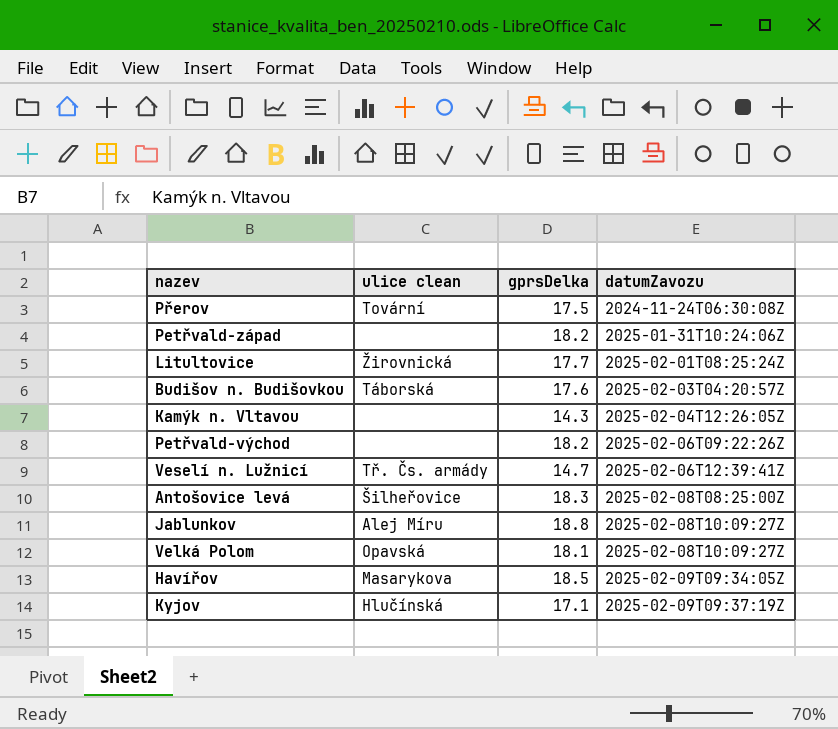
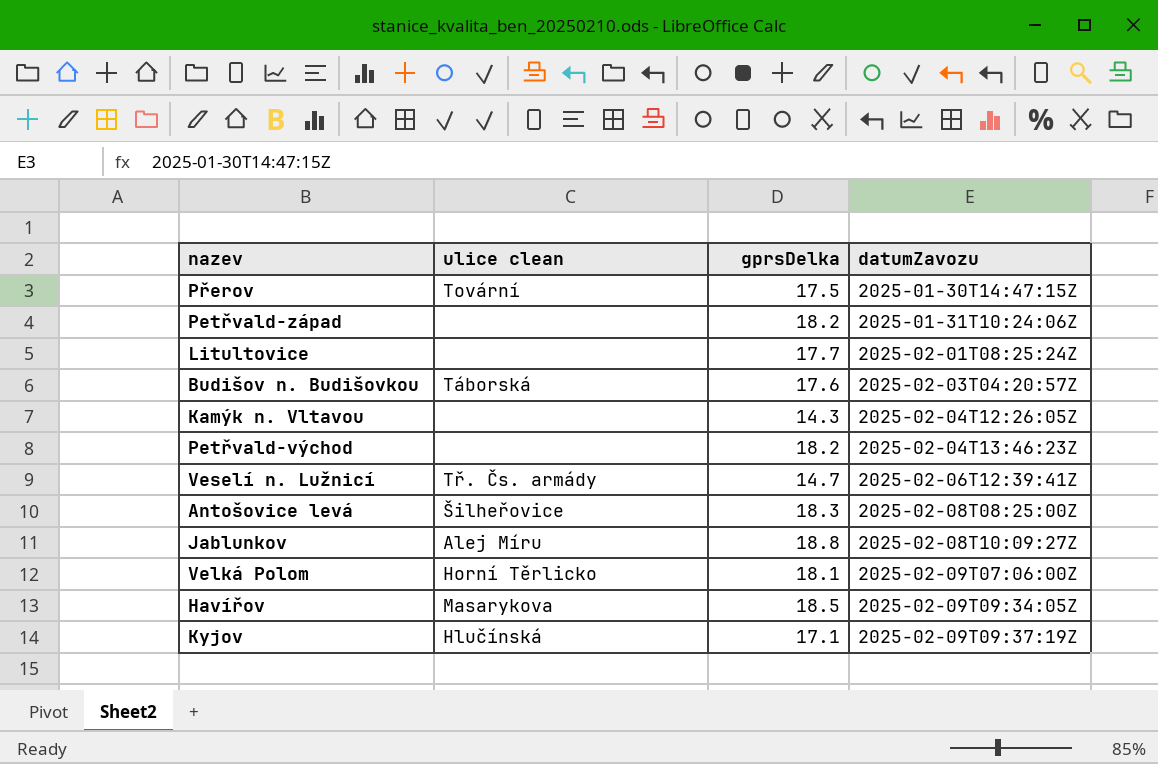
Přerov | datumZavozu: 2024-11-24T06:30:08Z -> 2025-01-30T14:47:15Z
Litultovice | ulice clean: Žirovnická -> none
Petřvald-východ | datumZavozu: 2025-02-06T09:22:26Z -> 2025-02-04T13:46:23Z
Velká Polom | ulice clean: Opavská -> Horní Těrlicko
Velká Polom | datumZavozu: 2025-02-08T10:09:27Z -> 2025-02-09T07:06:00Z

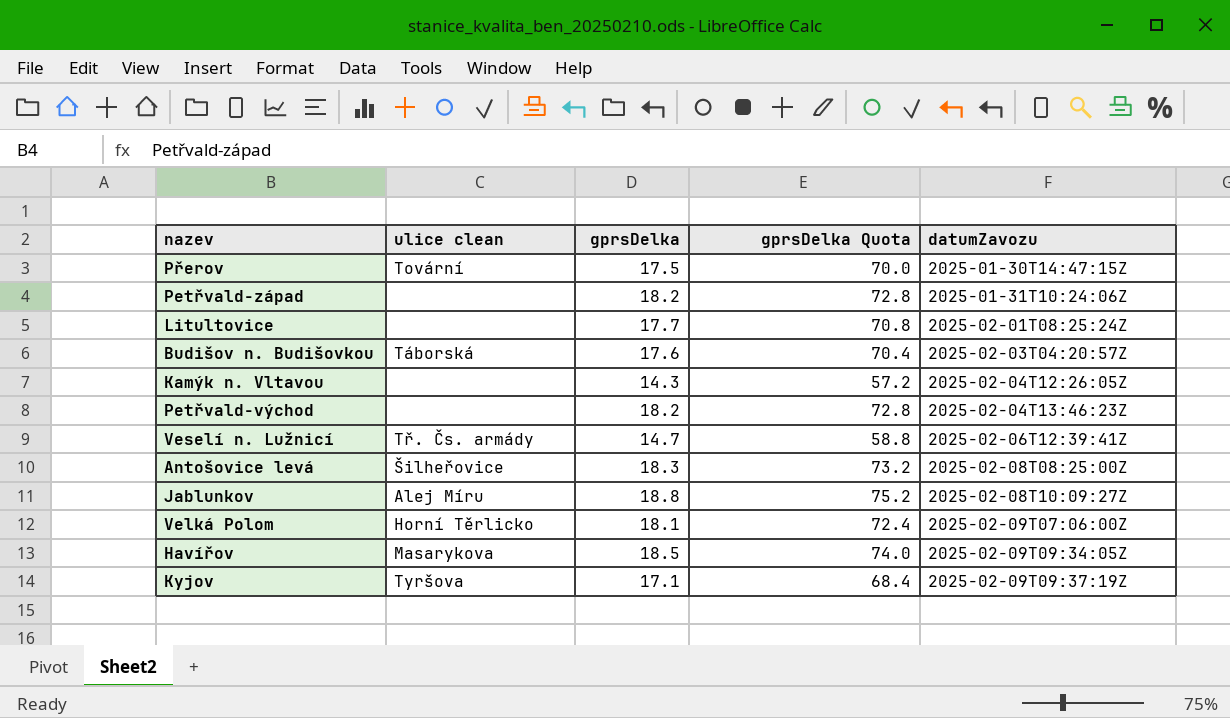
column gprsDelka Quota | formula: none -> [gprsDelka] * 4
Kyjov | ulice clean: Hlučínská -> Tyršova

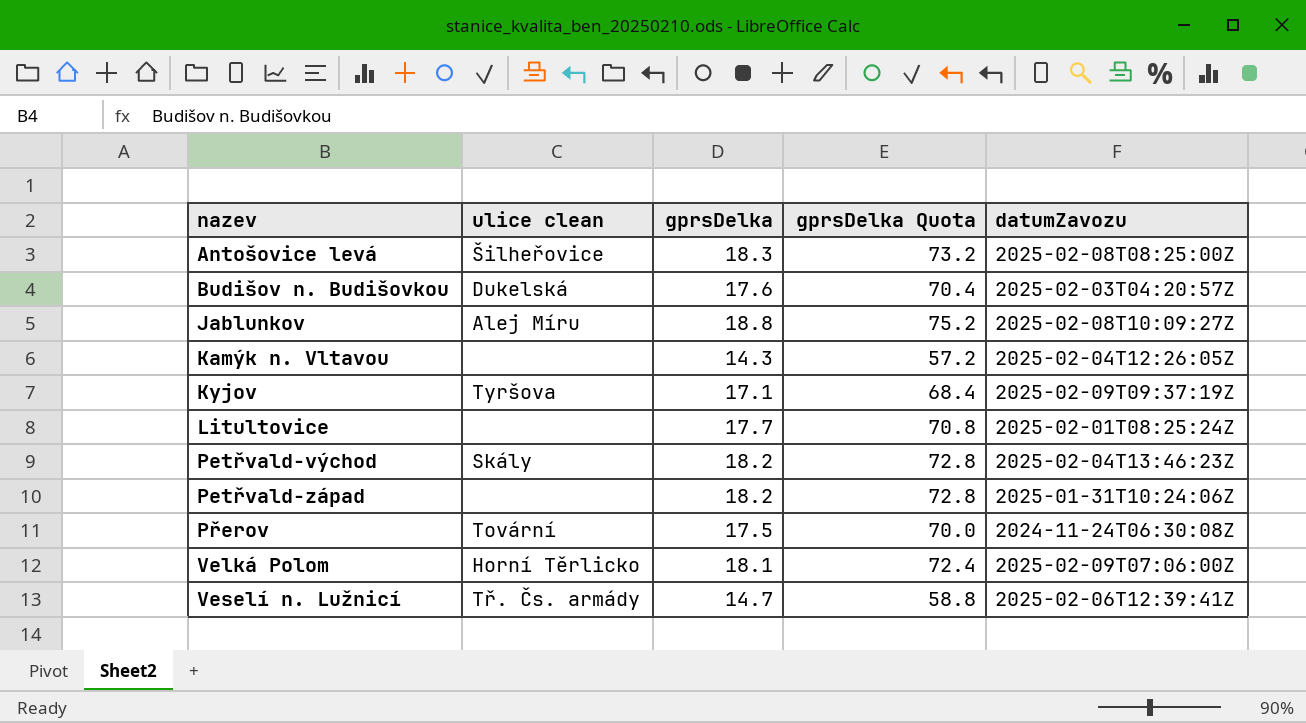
row order: datumZavozu ascending -> nazev ascending
row Havířov: Masarykova | 18.5 | 74.0 | 2025-02-09T09:34:05Z -> none
Budišov n. Budišovkou | ulice clean: Táborská -> Dukelská
Petřvald-východ | ulice clean: none -> Skály
Přerov | datumZavozu: 2025-01-30T14:47:15Z -> 2024-11-24T06:30:08Z

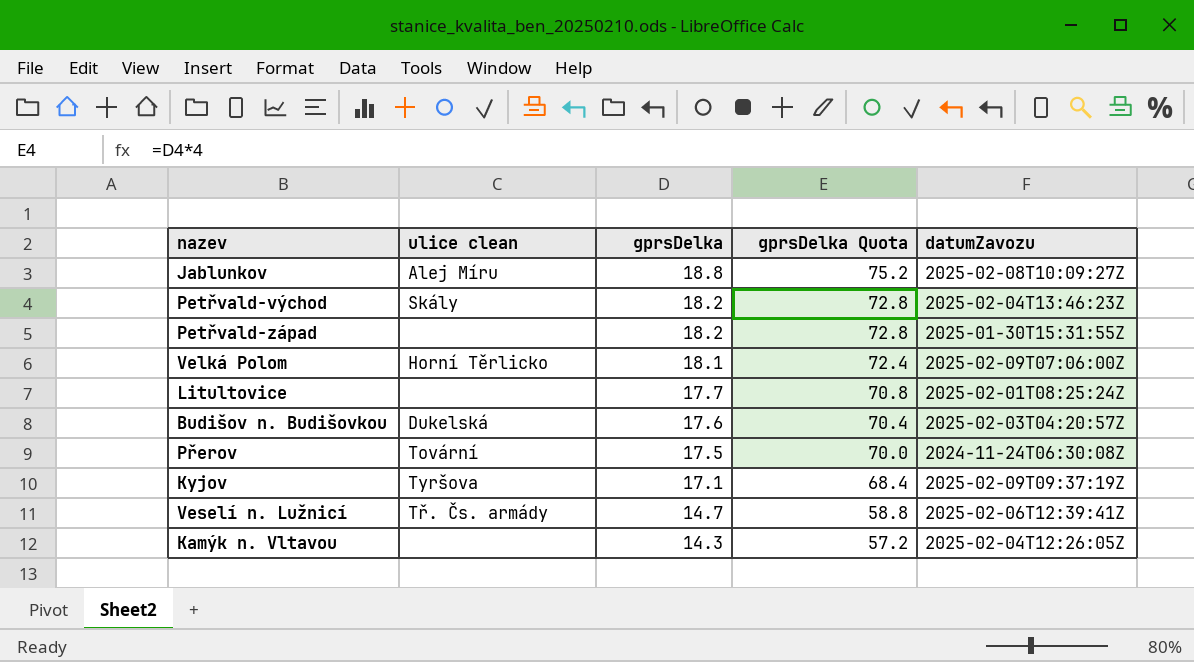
row order: nazev ascending -> gprsDelka descending
row Antošovice levá: Šilheřovice | 18.3 | 73.2 | 2025-02-08T08:25:00Z -> none
Petřvald-západ | datumZavozu: 2025-01-31T10:24:06Z -> 2025-01-30T15:31:55Z

